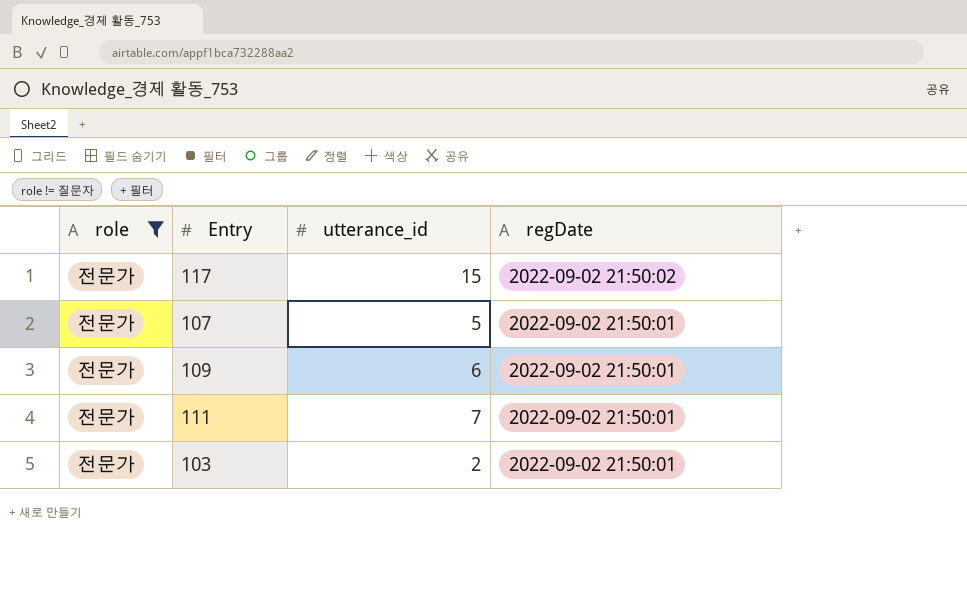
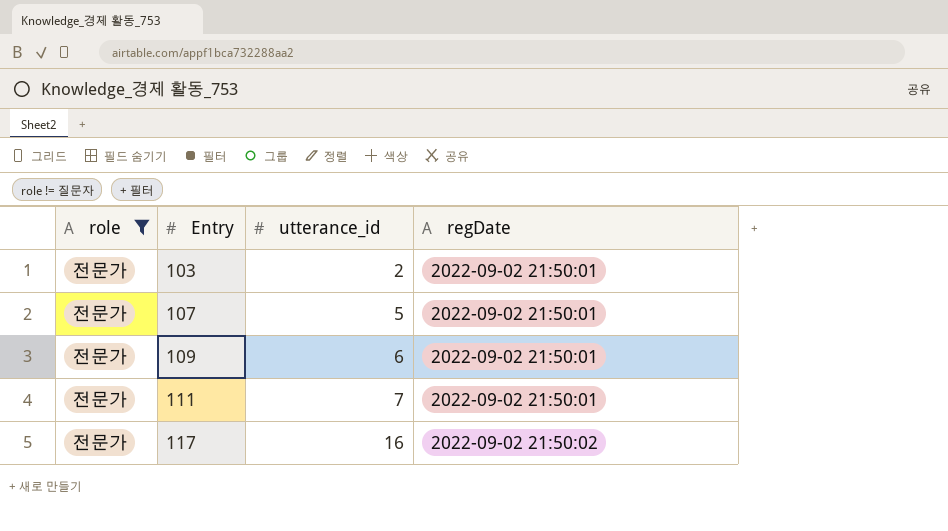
row order: regDate descending -> Entry ascending
117 | utterance_id: 15 -> 16

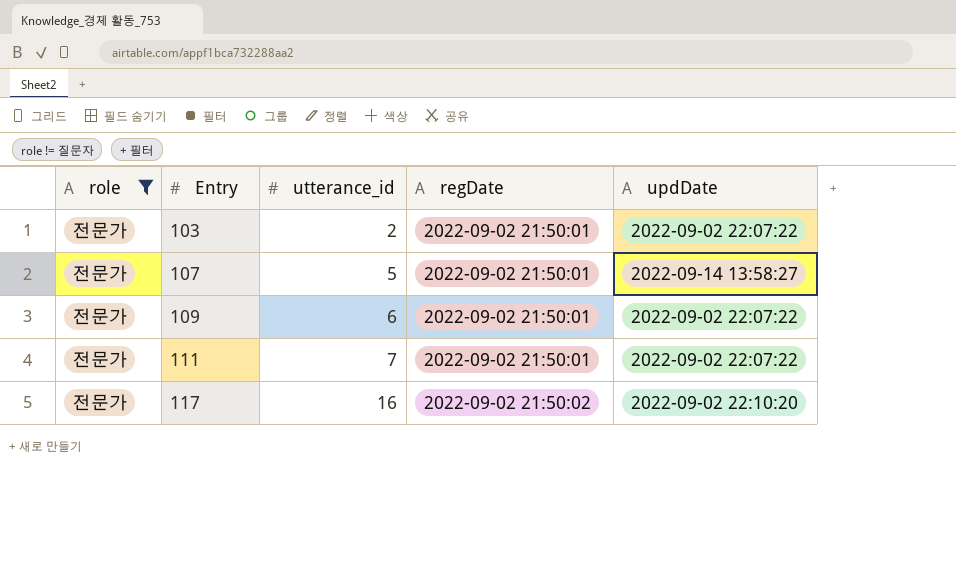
column updDate | position: none -> 5

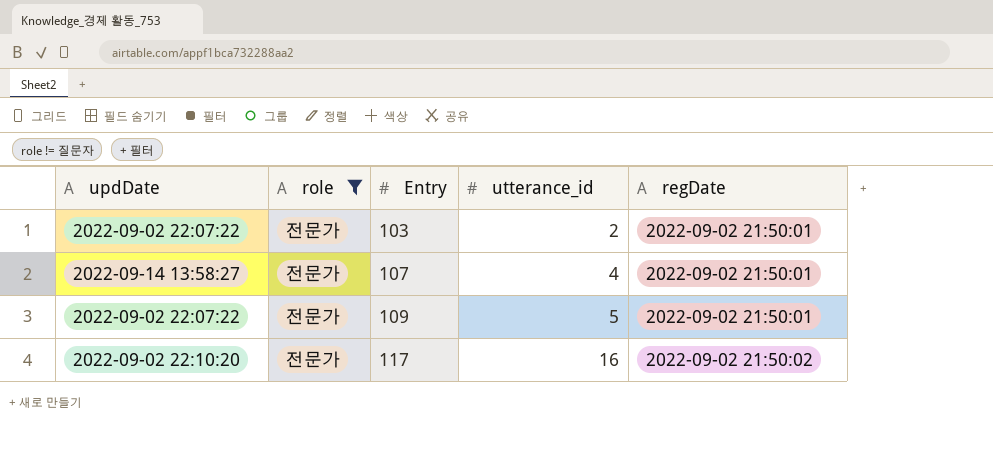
column updDate | position: 5 -> 1
row 111: 전문가 | 7 | 2022-09-02 21:50:01 | 2022-09-02 22:07:22 -> none
107 | utterance_id: 5 -> 4
109 | utterance_id: 6 -> 5

